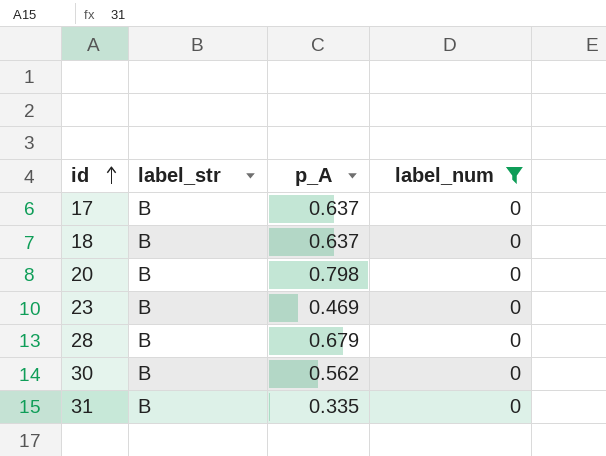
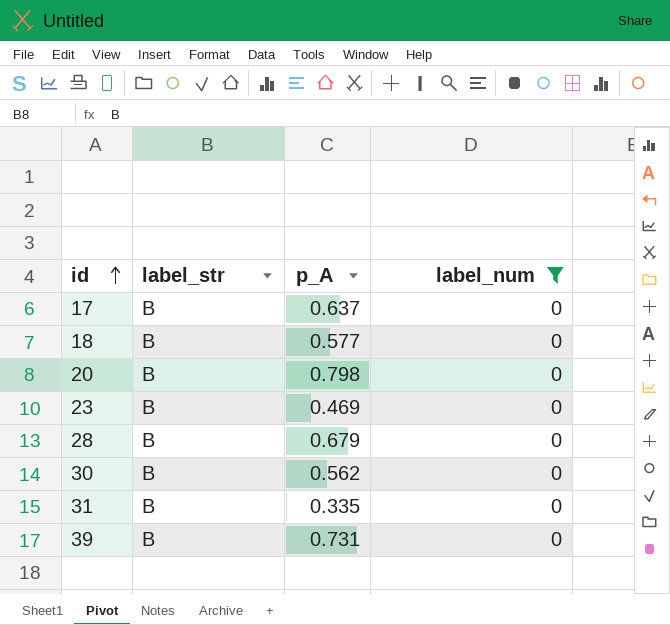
18 | p_A: 0.637 -> 0.577
row 39: none -> B | 0.731 | 0

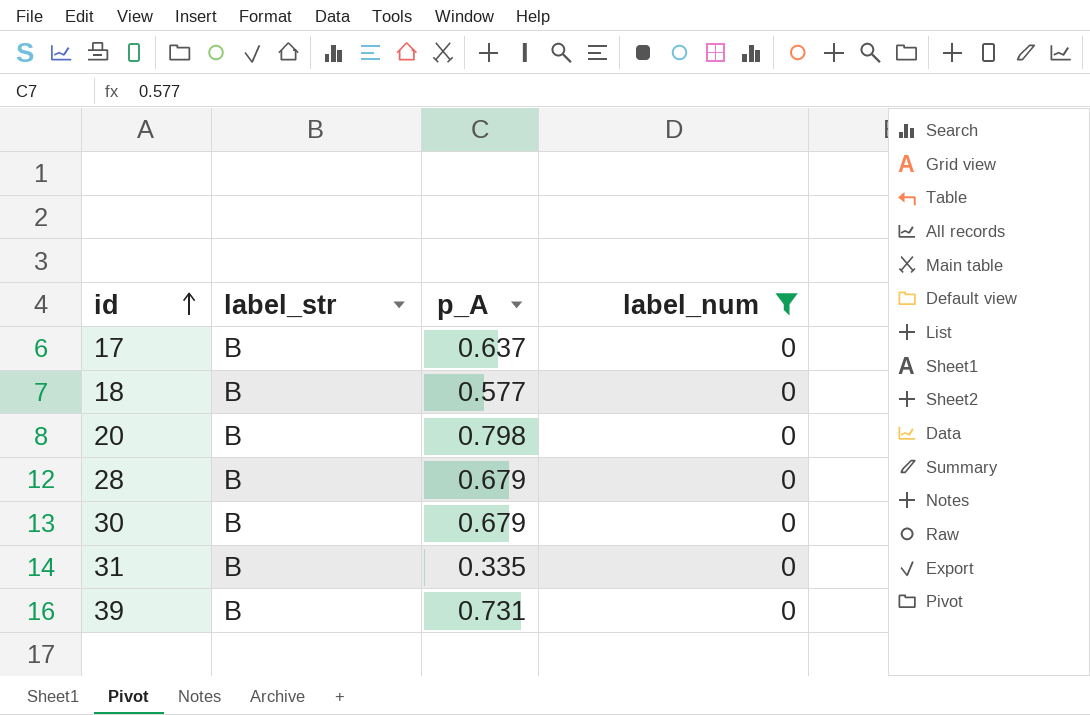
row 23: B | 0.469 | 0 -> none
30 | p_A: 0.562 -> 0.679

